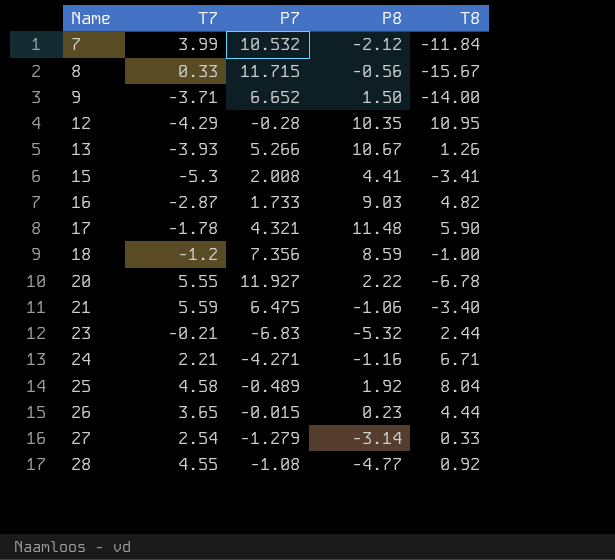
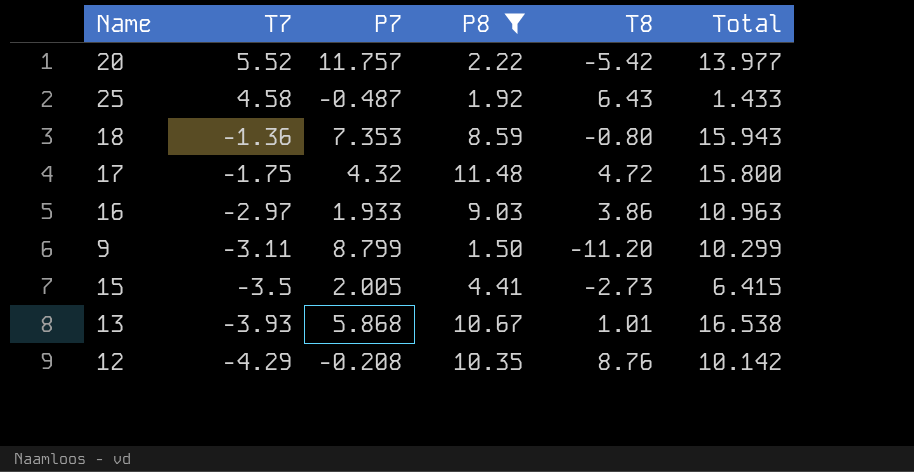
filter: none -> P8 >= 1.50
row order: Name ascending -> T7 descending
column Total | formula: none -> [P7] + [P8]
20 | T7: 5.55 -> 5.52
20 | P7: 11.927 -> 11.757
20 | T8: -6.78 -> -5.42
25 | P7: -0.489 -> -0.487
25 | T8: 8.04 -> 6.43
18 | T7: -1.2 -> -1.36
18 | P7: 7.356 -> 7.353
18 | T8: -1.00 -> -0.80
17 | T7: -1.78 -> -1.75
17 | P7: 4.321 -> 4.32
17 | T8: 5.90 -> 4.72
16 | T7: -2.87 -> -2.97
16 | P7: 1.733 -> 1.933
16 | T8: 4.82 -> 3.86
9 | T7: -3.71 -> -3.11
9 | P7: 6.652 -> 8.799
9 | T8: -14.00 -> -11.20
15 | T7: -5.3 -> -3.5
15 | P7: 2.008 -> 2.005
15 | T8: -3.41 -> -2.73
13 | P7: 5.266 -> 5.868
13 | T8: 1.26 -> 1.01
12 | P7: -0.28 -> -0.208
12 | T8: 10.95 -> 8.76

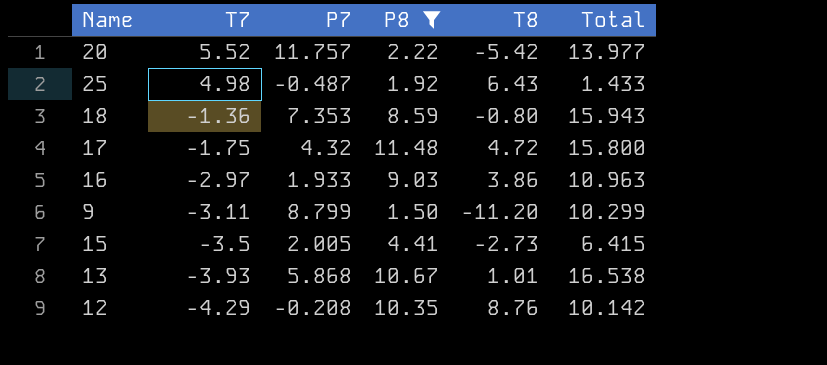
25 | T7: 4.58 -> 4.98

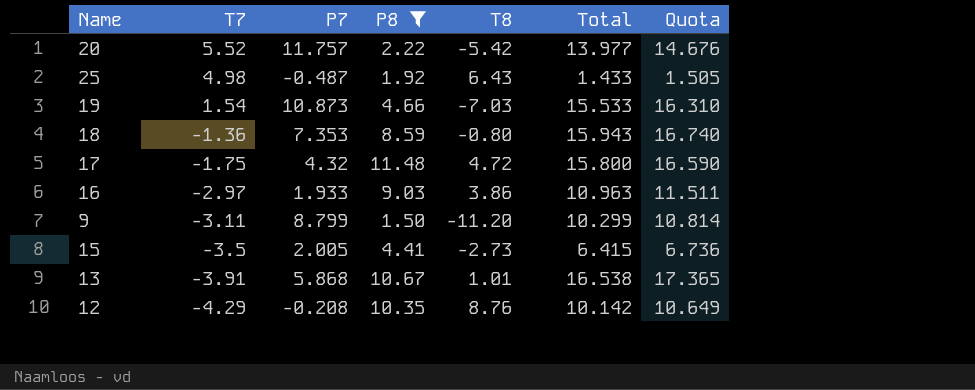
column Quota | formula: none -> [Total] * 1.05
row 19: none -> 1.54 | 10.873 | 4.66 | -7.03 | 15.533 | 16.310
13 | T7: -3.93 -> -3.91

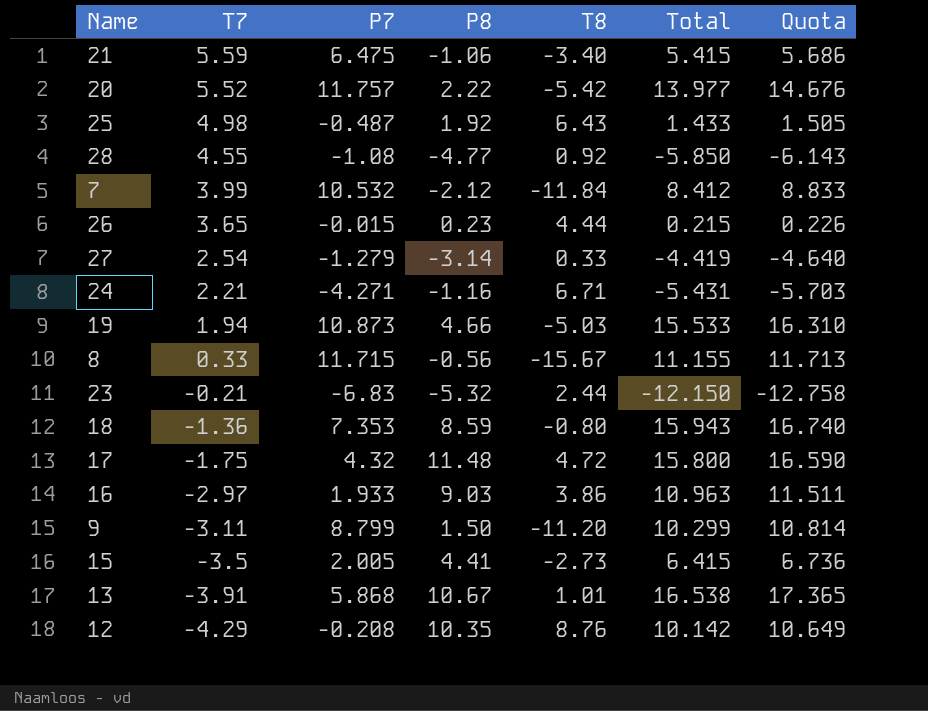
filter: P8 >= 1.50 -> none
19 | T7: 1.54 -> 1.94
19 | T8: -7.03 -> -5.03

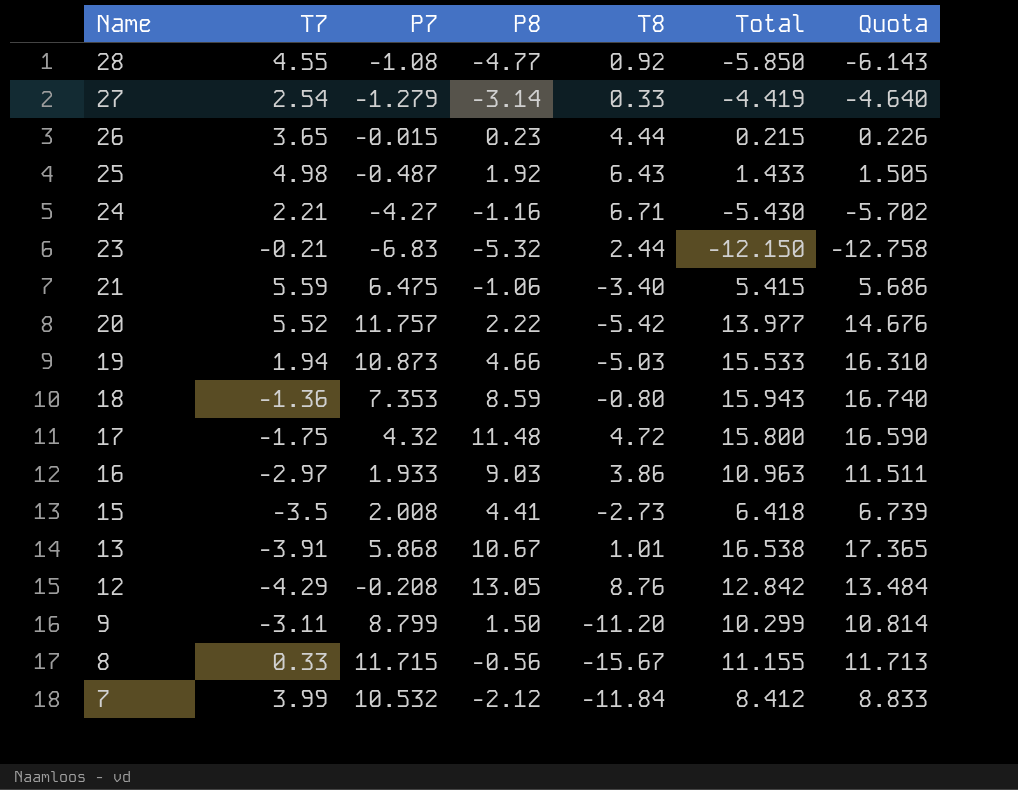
row order: T7 descending -> Name descending
24 | P7: -4.271 -> -4.27
24 | Total: -5.431 -> -5.430
24 | Quota: -5.703 -> -5.702
15 | P7: 2.005 -> 2.008
15 | Total: 6.415 -> 6.418
15 | Quota: 6.736 -> 6.739
12 | P8: 10.35 -> 13.05
12 | Total: 10.142 -> 12.842
12 | Quota: 10.649 -> 13.484

